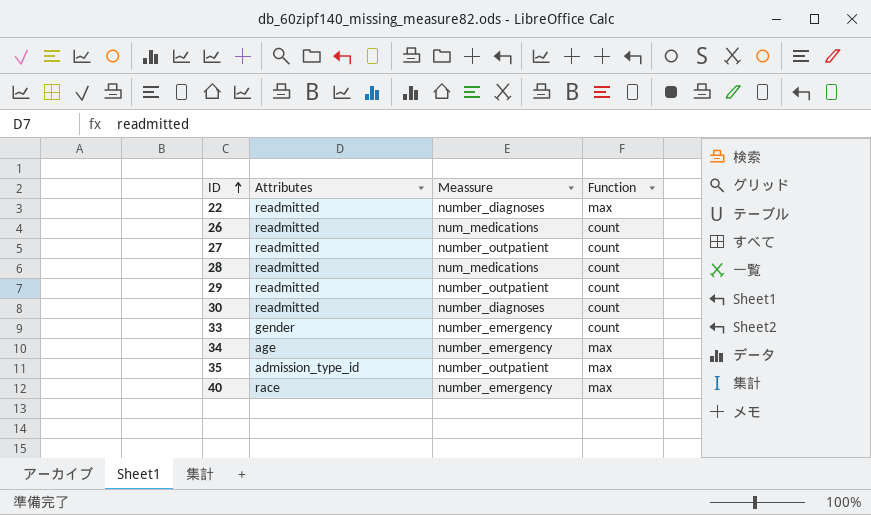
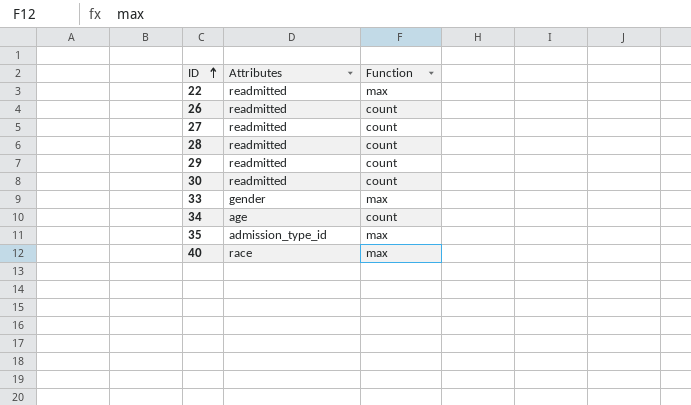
column Meassure | position: 3 -> none
33 | Function: count -> max
34 | Function: max -> count

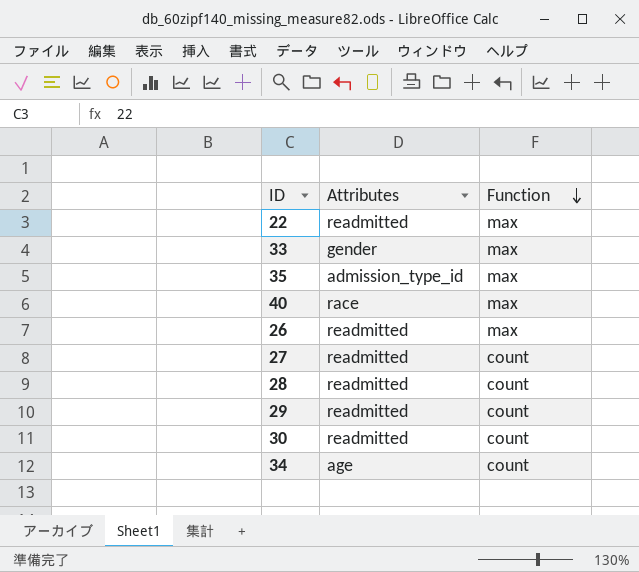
row order: ID ascending -> Function descending
26 | Function: count -> max

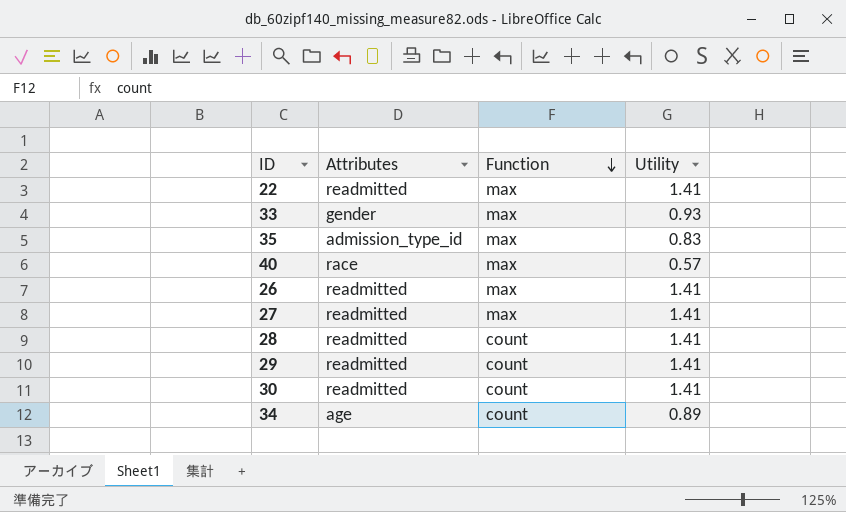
column Utility | position: none -> 4
27 | Function: count -> max

